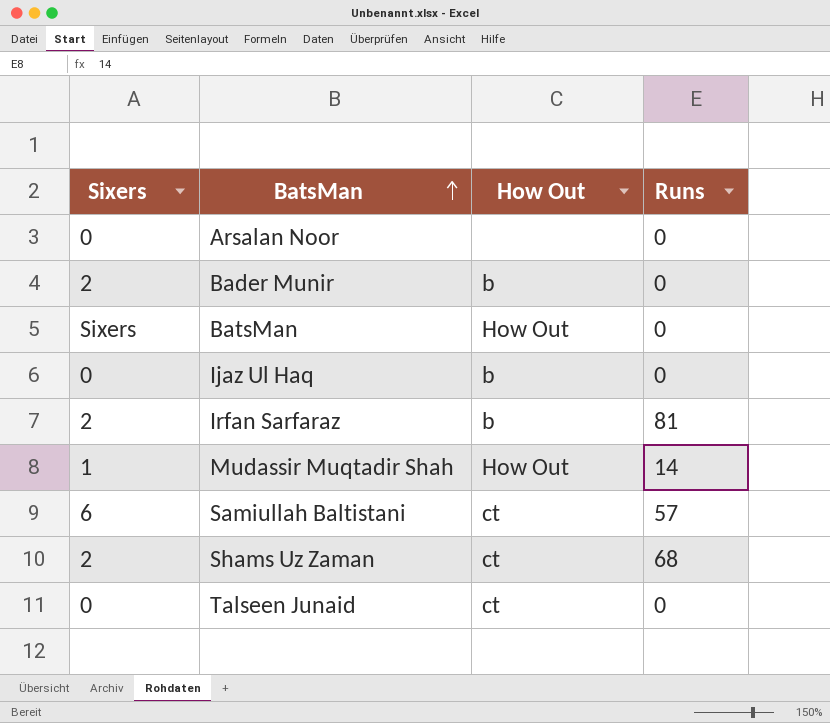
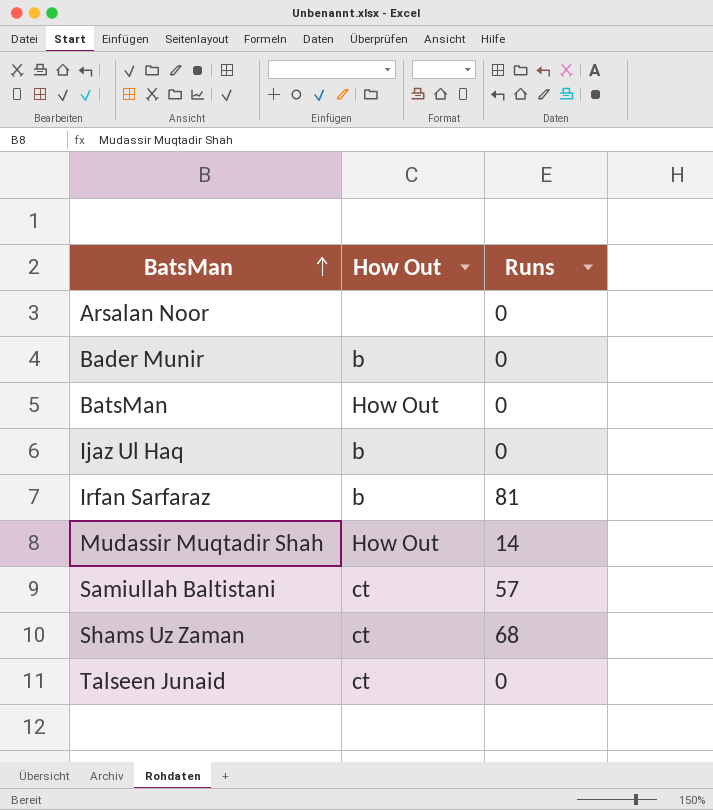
column Sixers | position: 1 -> none

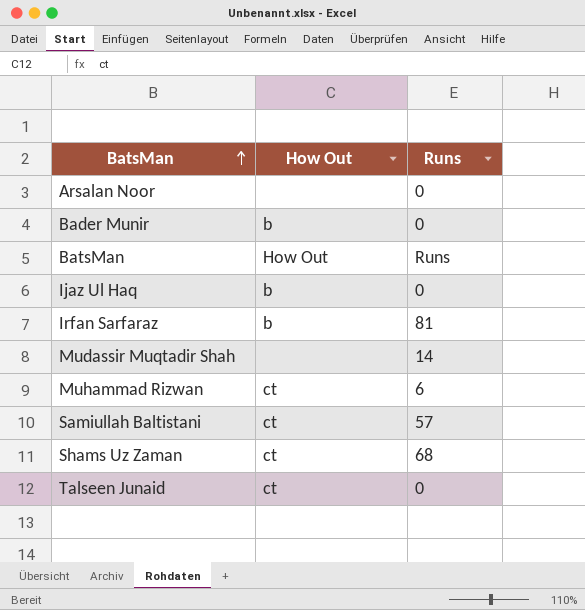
BatsMan | Runs: 0 -> Runs
Mudassir Muqtadir Shah | How Out: How Out -> none
row Muhammad Rizwan: none -> ct | 6

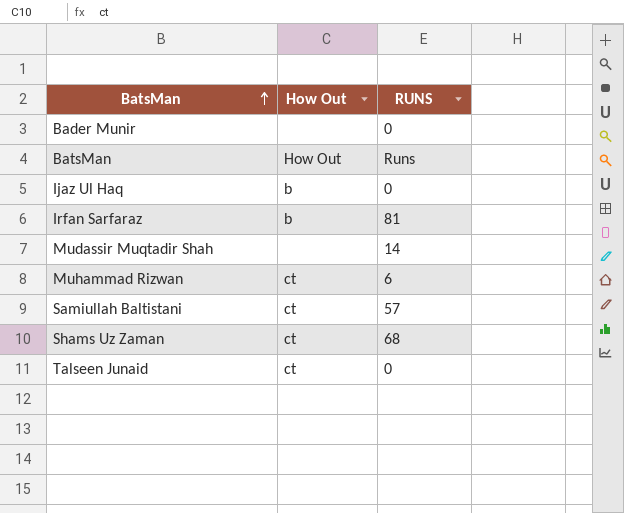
column name: Runs -> RUNS
row Arsalan Noor: none | 0 -> none
Bader Munir | How Out: b -> none

